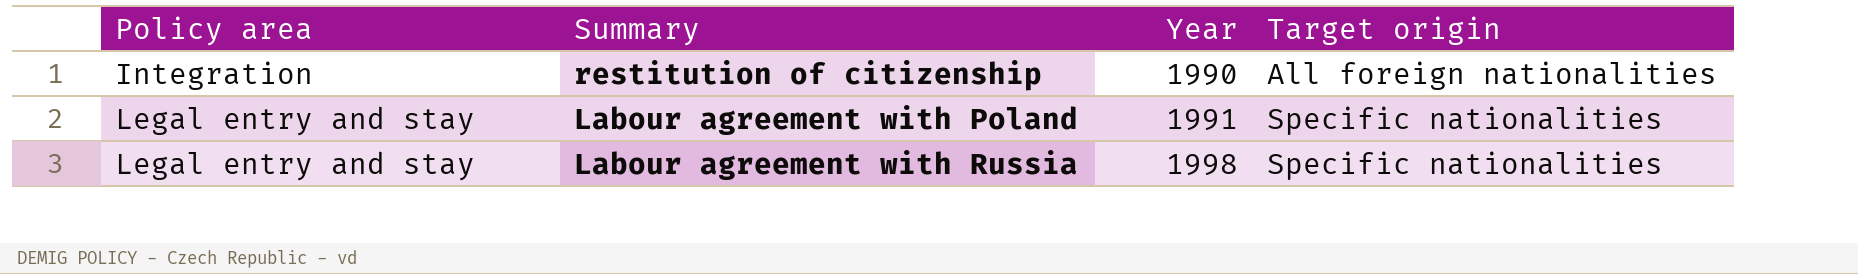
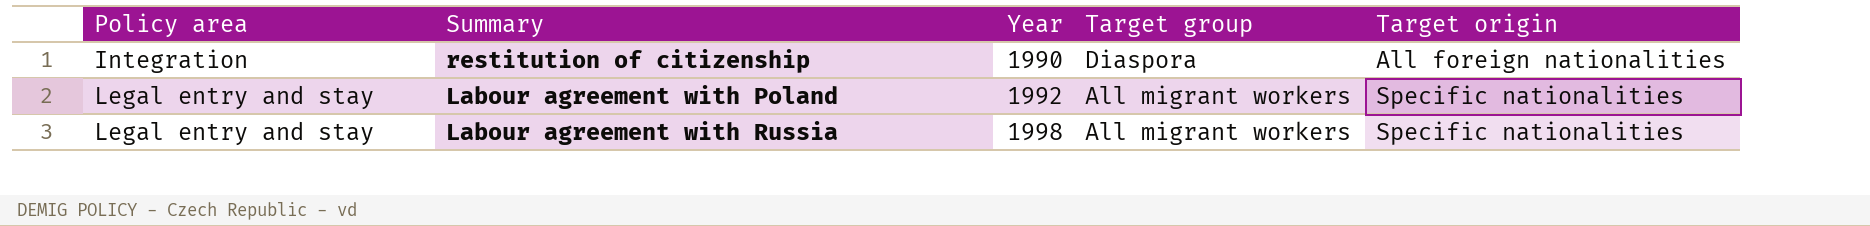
column Target group | position: none -> 4
Labour agreement with Poland | Year: 1991 -> 1992

